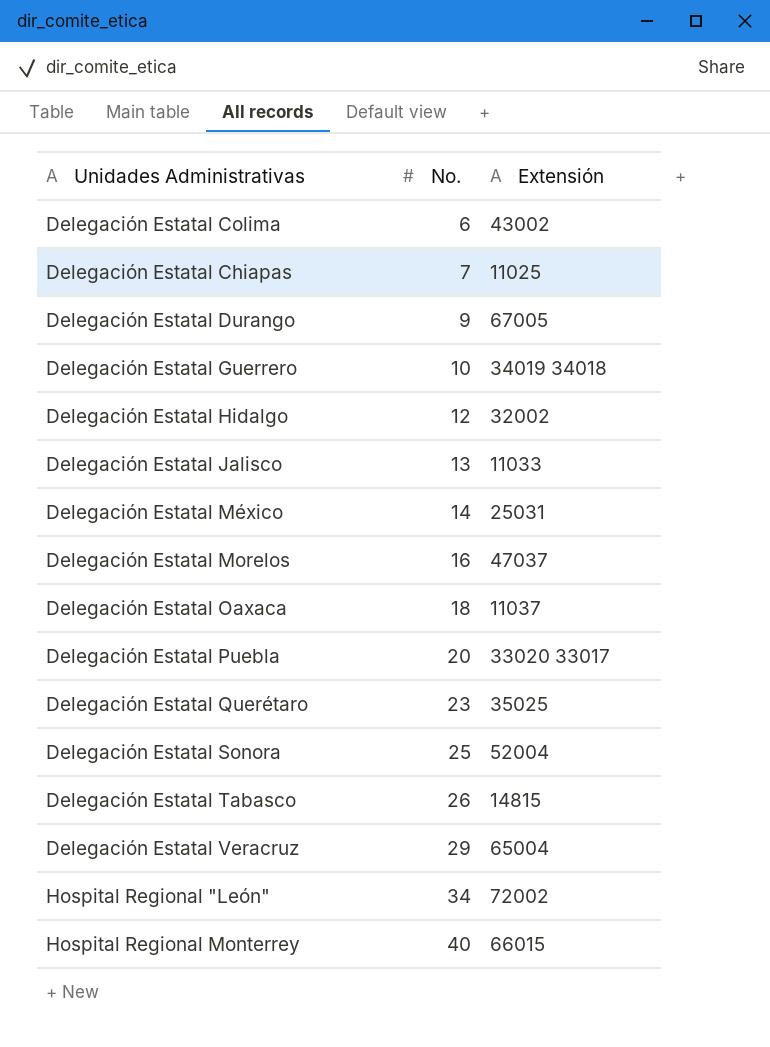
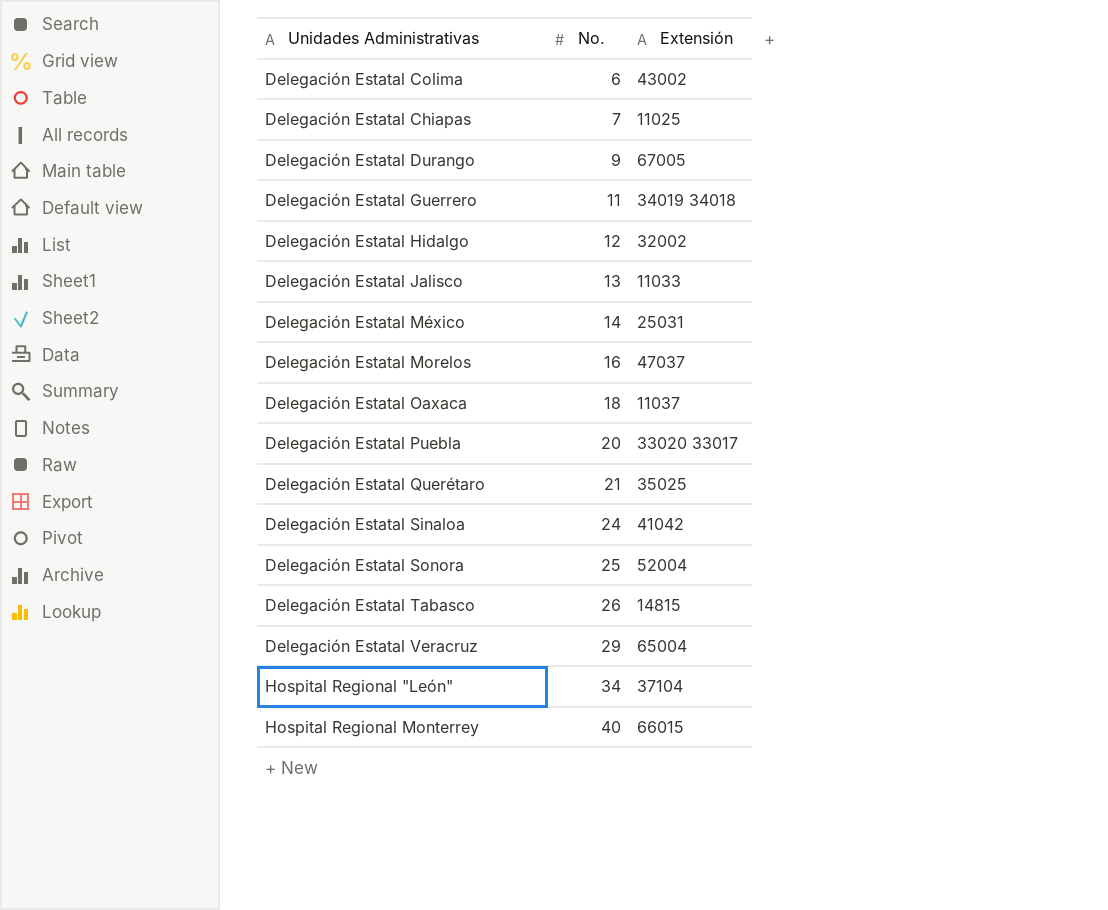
Delegación Estatal Guerrero | No.: 10 -> 11
Delegación Estatal Querétaro | No.: 23 -> 21
row Delegación Estatal Sinaloa: none -> 24 | 41042
Hospital Regional "León" | Extensión: 72002 -> 37104

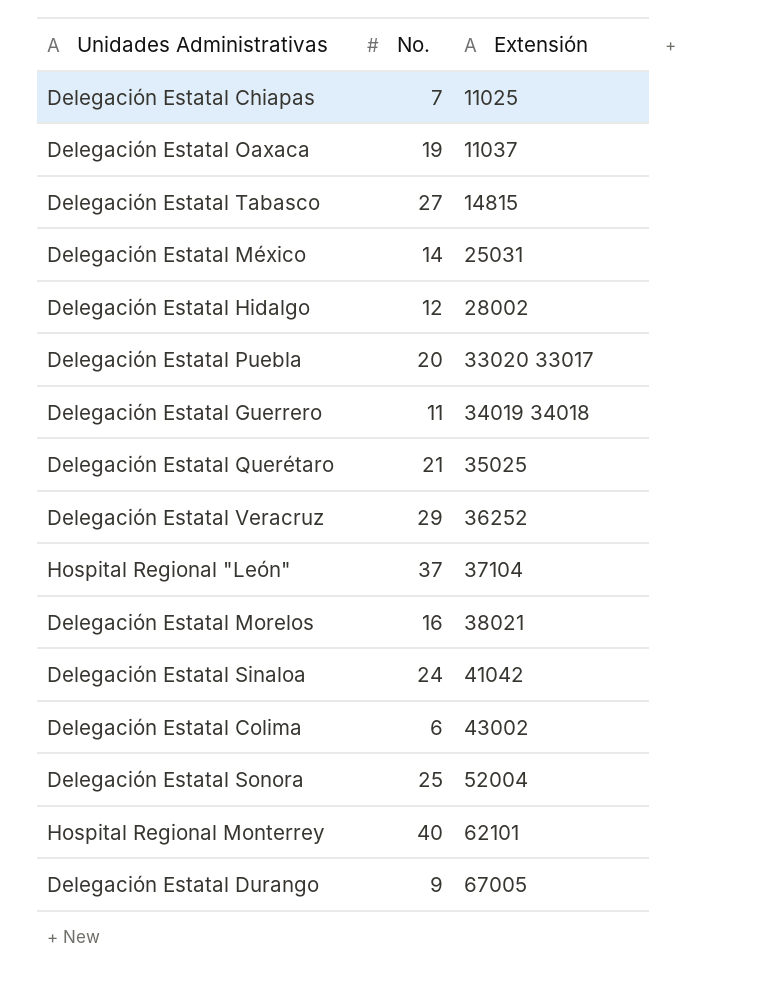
row order: No. ascending -> Extensión ascending
row Delegación Estatal Jalisco: 13 | 11033 -> none
Delegación Estatal Oaxaca | No.: 18 -> 19
Delegación Estatal Tabasco | No.: 26 -> 27
Delegación Estatal Hidalgo | Extensión: 32002 -> 28002
Delegación Estatal Veracruz | Extensión: 65004 -> 36252
Hospital Regional "León" | No.: 34 -> 37
Delegación Estatal Morelos | Extensión: 47037 -> 38021
Hospital Regional Monterrey | Extensión: 66015 -> 62101

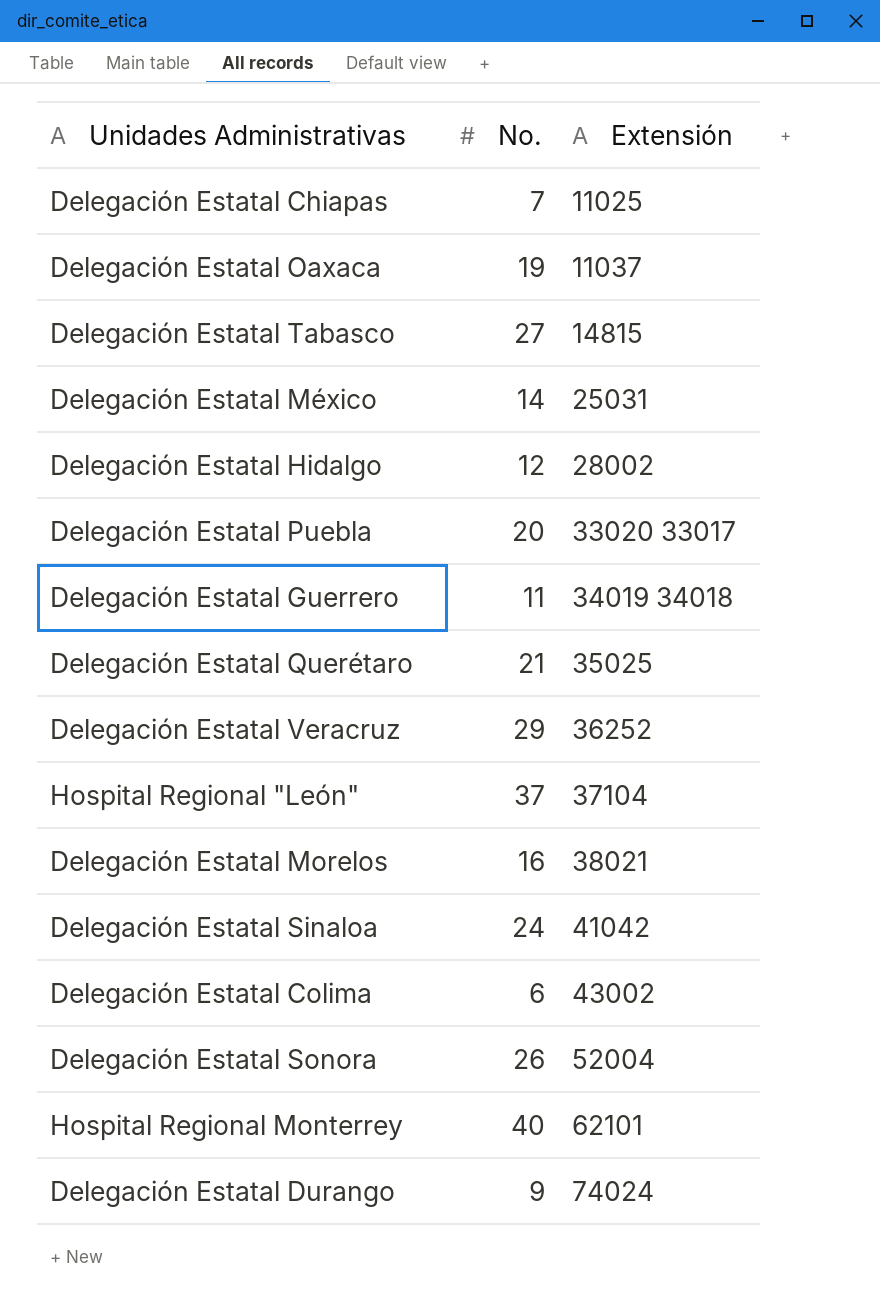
Delegación Estatal Sonora | No.: 25 -> 26
Delegación Estatal Durango | Extensión: 67005 -> 74024

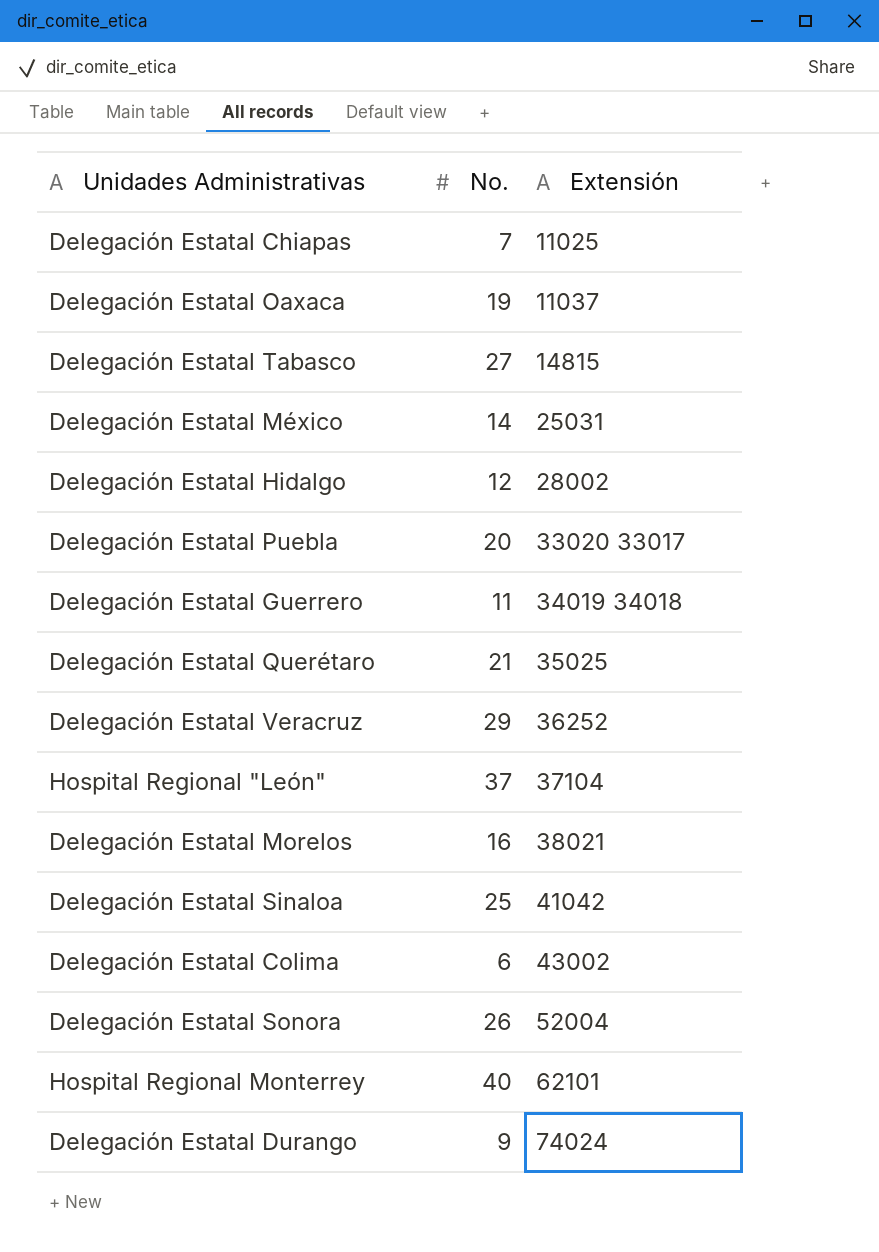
Delegación Estatal Sinaloa | No.: 24 -> 25

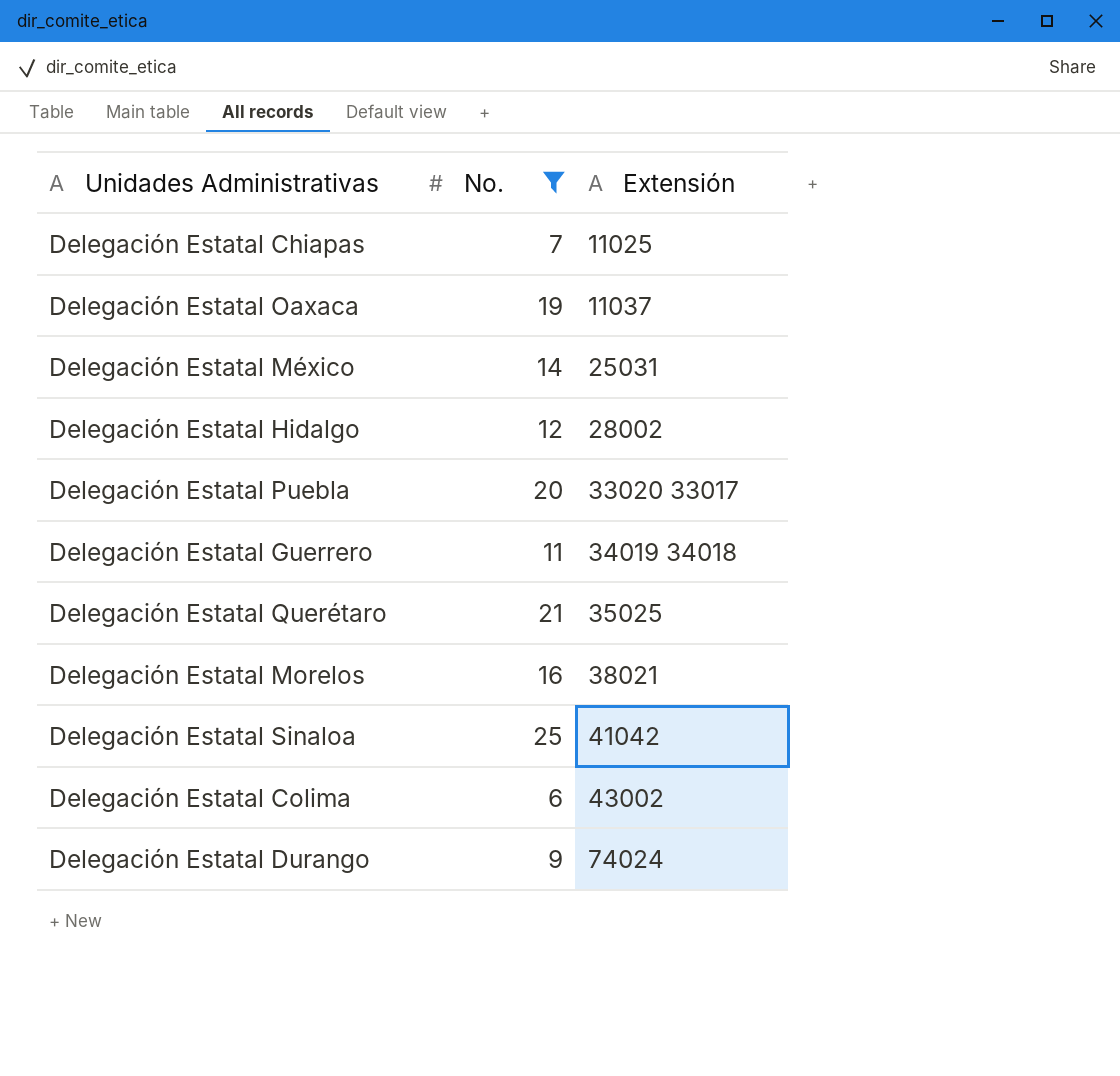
filter: none -> No. <= 25

